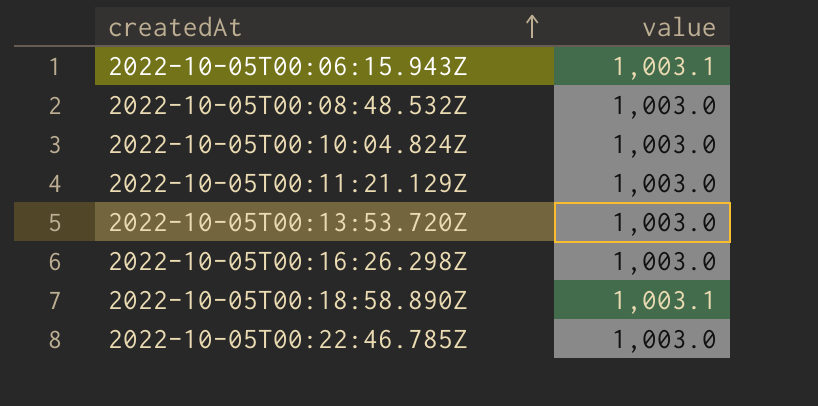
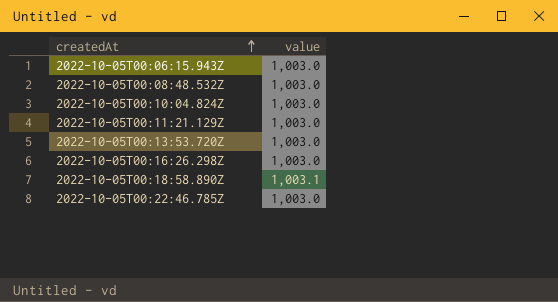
2022-10-05T00:06:15.943Z | value: 1,003.1 -> 1,003.0

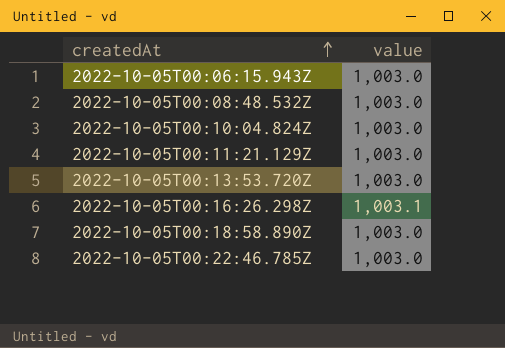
2022-10-05T00:16:26.298Z | value: 1,003.0 -> 1,003.1
2022-10-05T00:18:58.890Z | value: 1,003.1 -> 1,003.0

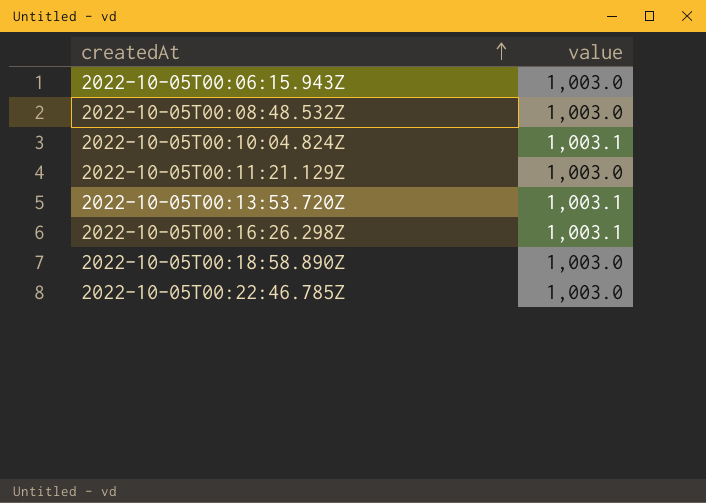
2022-10-05T00:10:04.824Z | value: 1,003.0 -> 1,003.1
2022-10-05T00:13:53.720Z | value: 1,003.0 -> 1,003.1

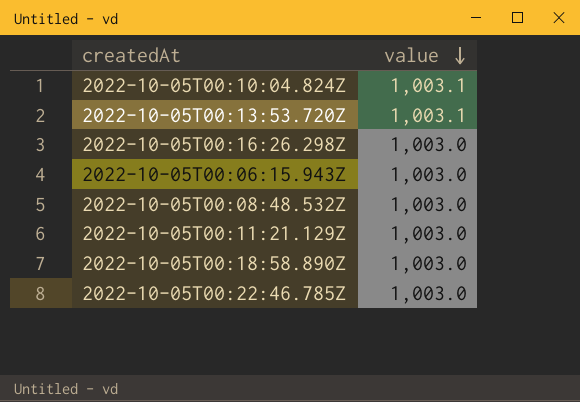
row order: createdAt ascending -> value descending
2022-10-05T00:16:26.298Z | value: 1,003.1 -> 1,003.0

